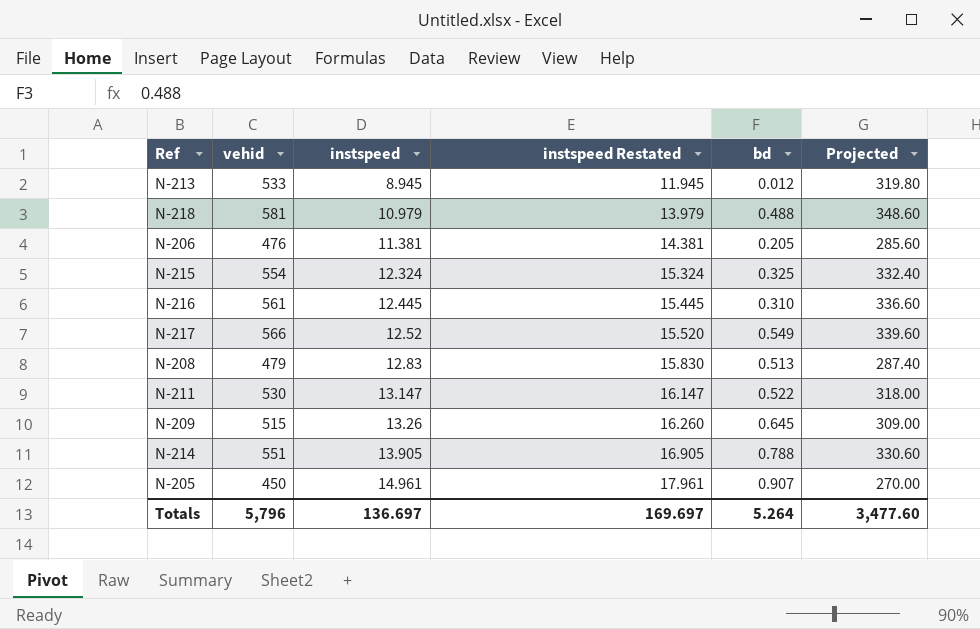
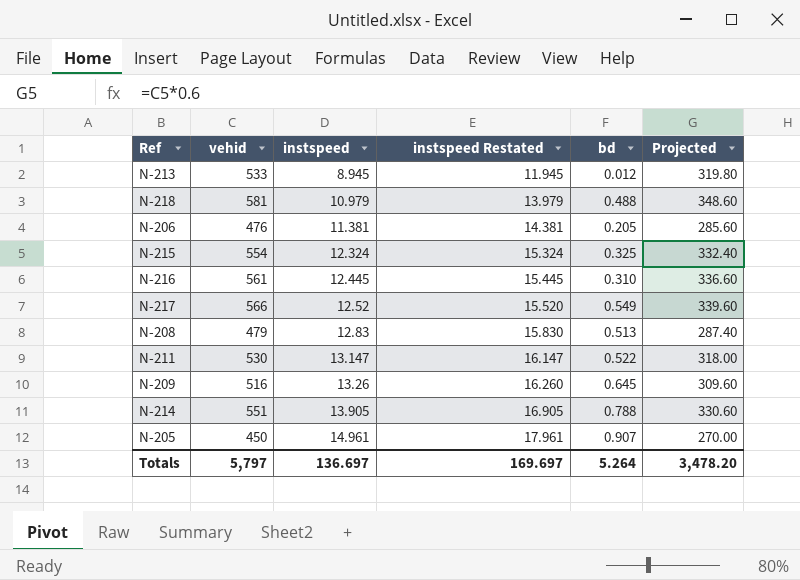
N-209 | vehid: 515 -> 516
N-209 | Projected: 309.00 -> 309.60
Totals | vehid: 5,796 -> 5,797
Totals | Projected: 3,477.60 -> 3,478.20

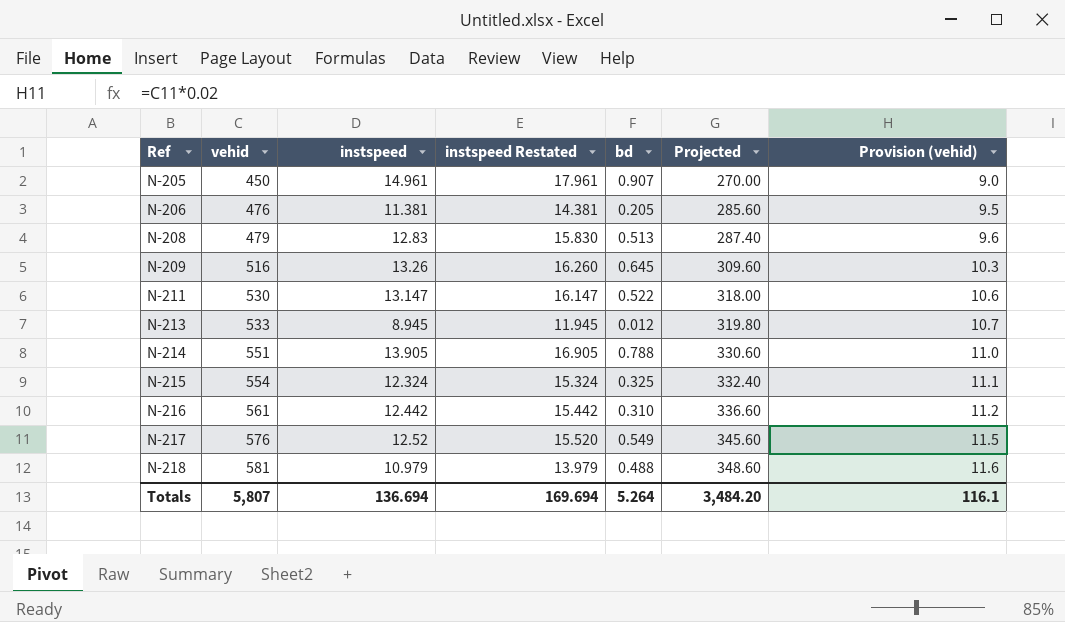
row order: instspeed ascending -> Ref ascending
column Provision (vehid) | formula: none -> [vehid] * 0.02
N-216 | instspeed: 12.445 -> 12.442
N-216 | instspeed Restated: 15.445 -> 15.442
N-217 | vehid: 566 -> 576
N-217 | Projected: 339.60 -> 345.60
Totals | vehid: 5,797 -> 5,807
Totals | instspeed: 136.697 -> 136.694
Totals | instspeed Restated: 169.697 -> 169.694
Totals | Projected: 3,478.20 -> 3,484.20

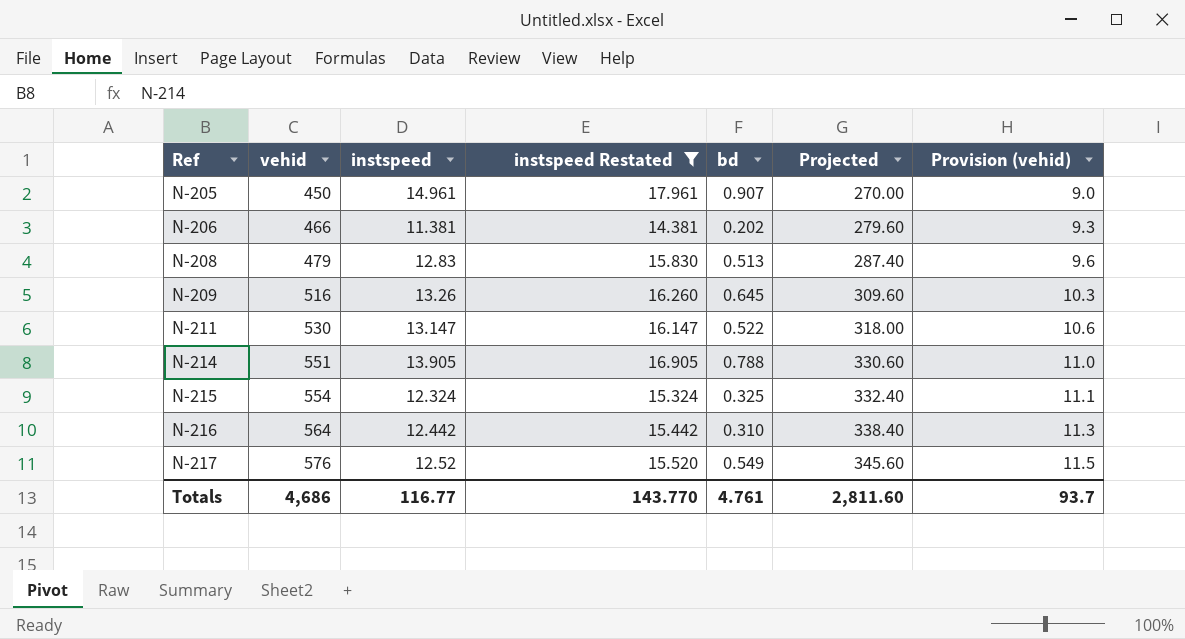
filter: none -> instspeed Restated >= 14.381
N-206 | vehid: 476 -> 466
N-206 | bd: 0.205 -> 0.202
N-206 | Projected: 285.60 -> 279.60
N-206 | Provision (vehid): 9.5 -> 9.3
N-216 | vehid: 561 -> 564
N-216 | Projected: 336.60 -> 338.40
N-216 | Provision (vehid): 11.2 -> 11.3
Totals | vehid: 5,807 -> 4,686
Totals | instspeed: 136.694 -> 116.77
Totals | instspeed Restated: 169.694 -> 143.770
Totals | bd: 5.264 -> 4.761
Totals | Projected: 3,484.20 -> 2,811.60
Totals | Provision (vehid): 116.1 -> 93.7

